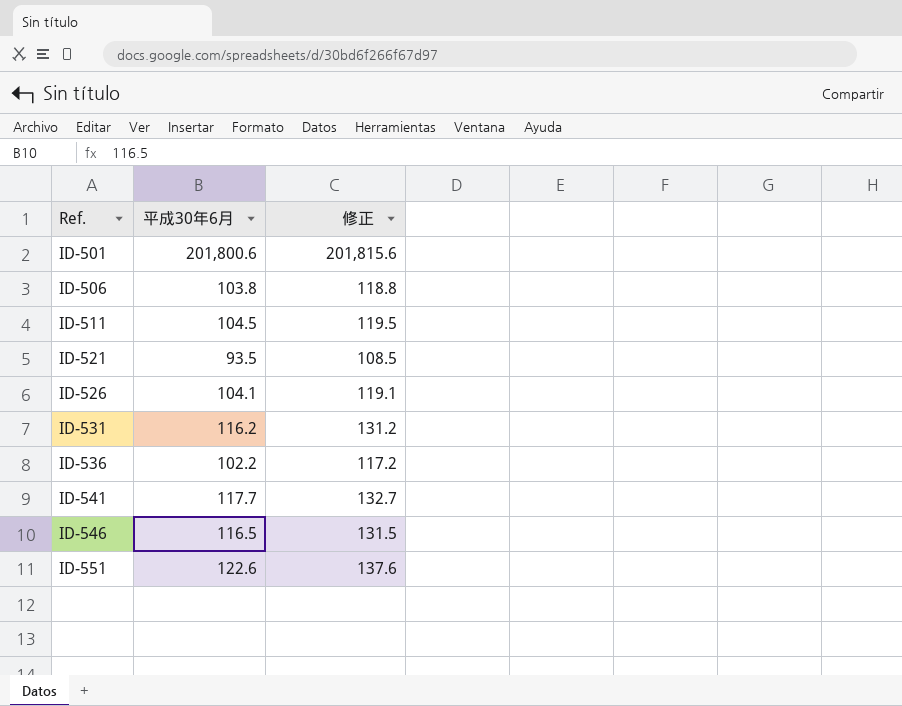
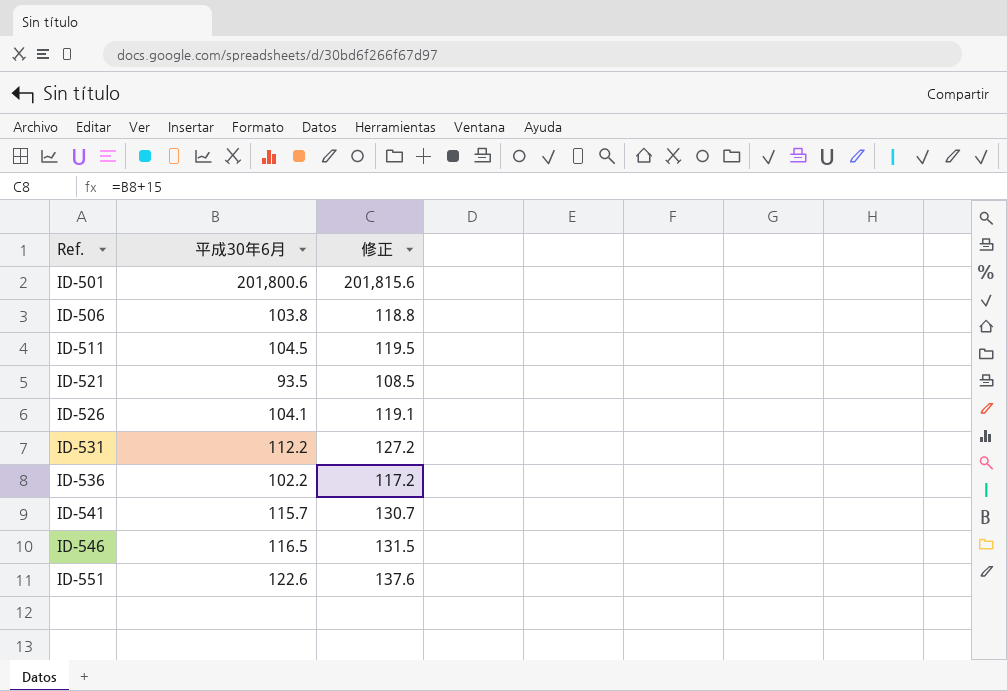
ID-531 | 平成30年6月: 116.2 -> 112.2
ID-531 | 修正: 131.2 -> 127.2
ID-541 | 平成30年6月: 117.7 -> 115.7
ID-541 | 修正: 132.7 -> 130.7

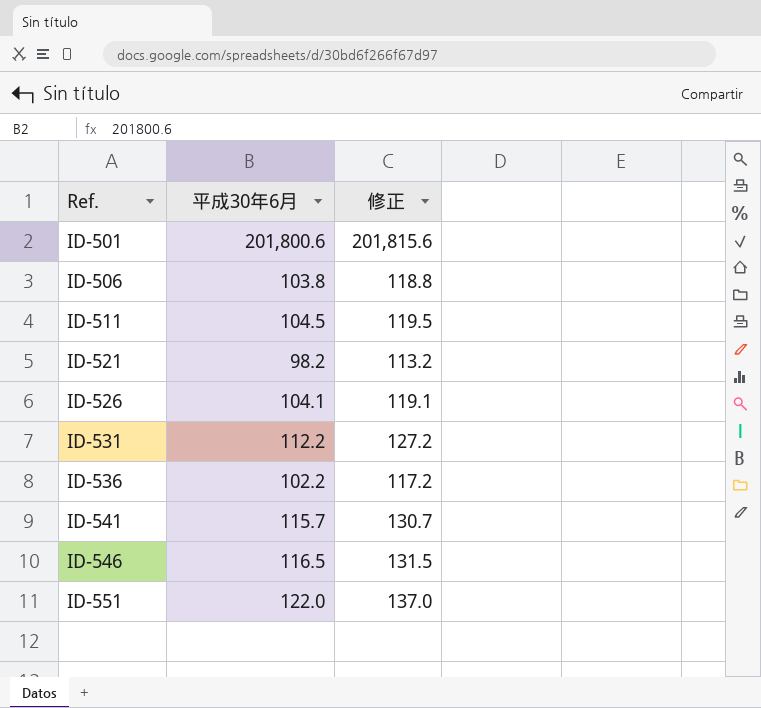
ID-521 | 平成30年6月: 93.5 -> 98.2
ID-521 | 修正: 108.5 -> 113.2
ID-551 | 平成30年6月: 122.6 -> 122.0
ID-551 | 修正: 137.6 -> 137.0

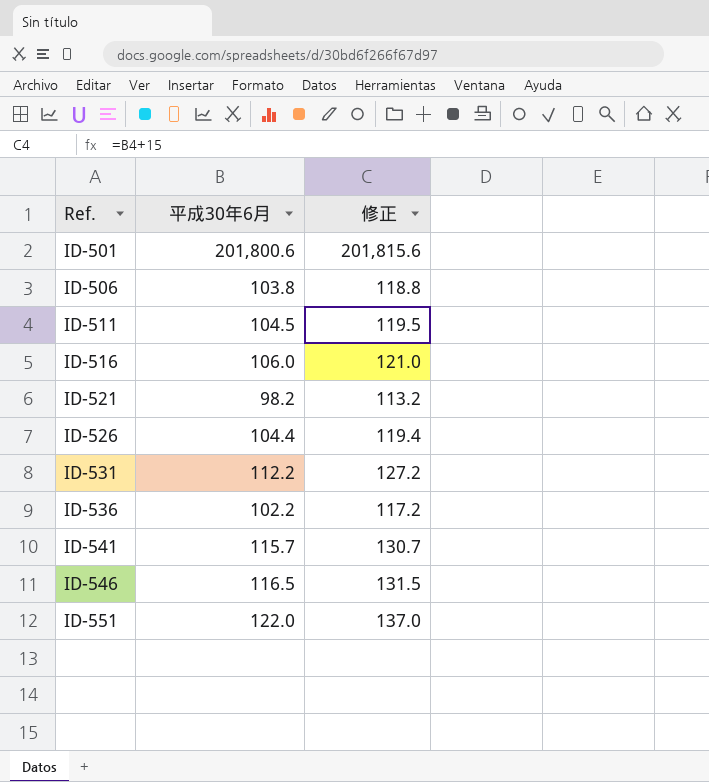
row ID-516: none -> 106.0 | 121.0
ID-526 | 平成30年6月: 104.1 -> 104.4
ID-526 | 修正: 119.1 -> 119.4

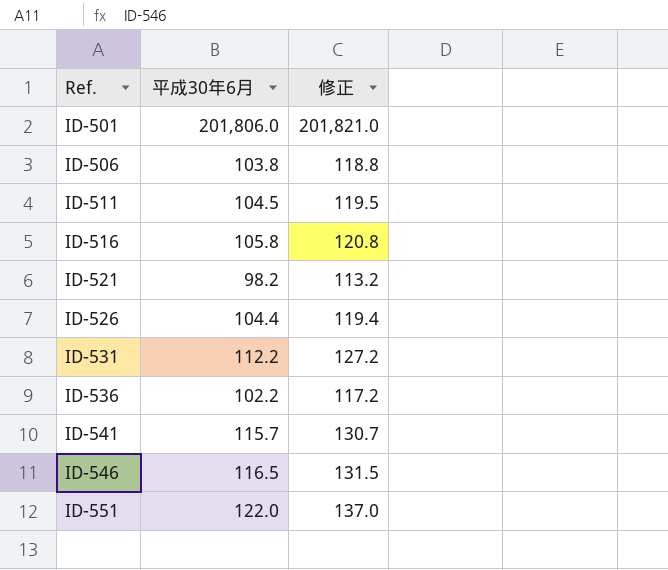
ID-501 | 平成30年6月: 201,800.6 -> 201,806.0
ID-501 | 修正: 201,815.6 -> 201,821.0
ID-516 | 平成30年6月: 106.0 -> 105.8
ID-516 | 修正: 121.0 -> 120.8

